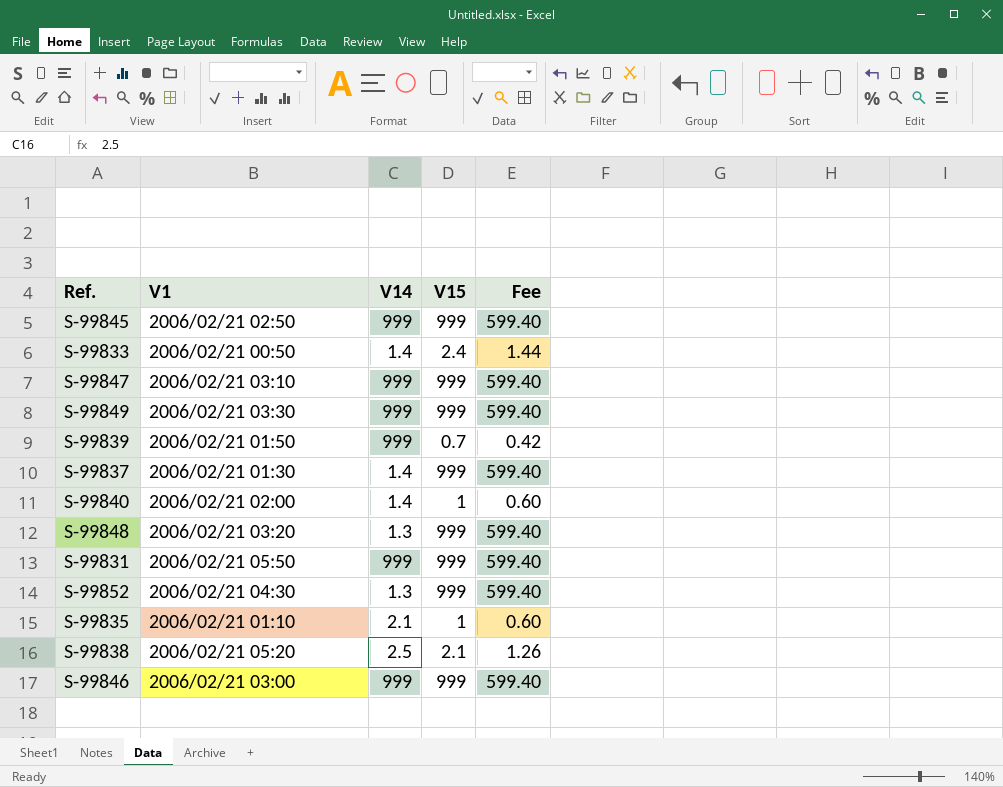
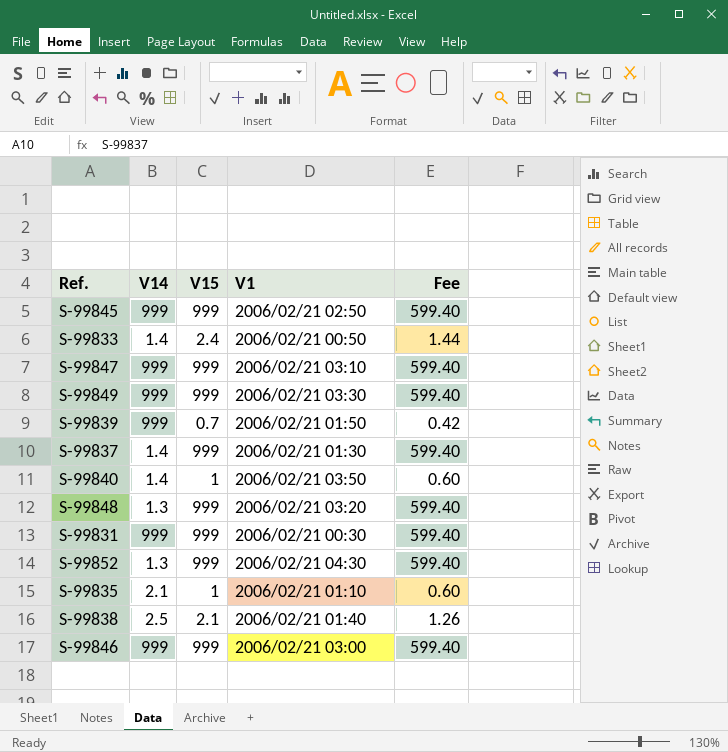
column V1 | position: 2 -> 4
S-99840 | V1: 2006/02/21 02:00 -> 2006/02/21 03:50
S-99831 | V1: 2006/02/21 05:50 -> 2006/02/21 00:30
S-99838 | V1: 2006/02/21 05:20 -> 2006/02/21 01:40

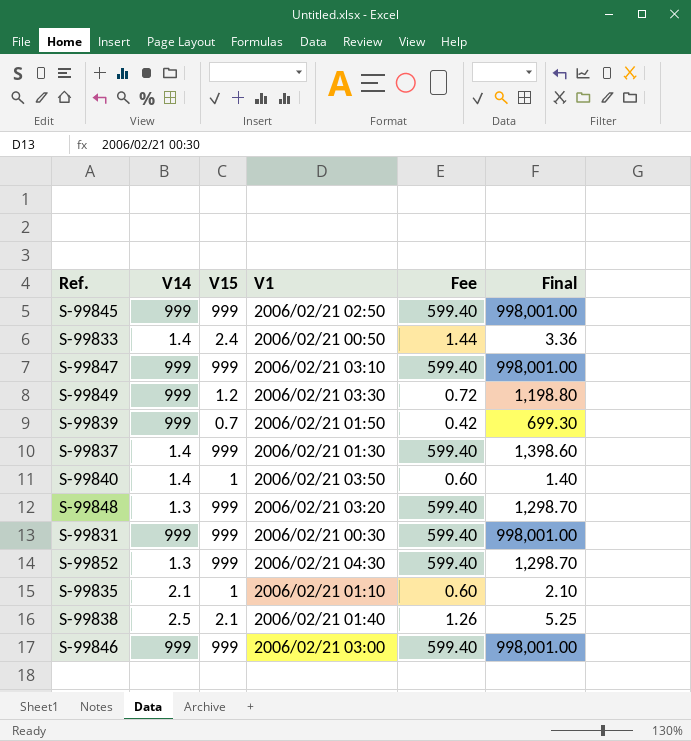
column Final | formula: none -> [V14] * [V15]
S-99849 | V15: 999 -> 1.2
S-99849 | Fee: 599.40 -> 0.72

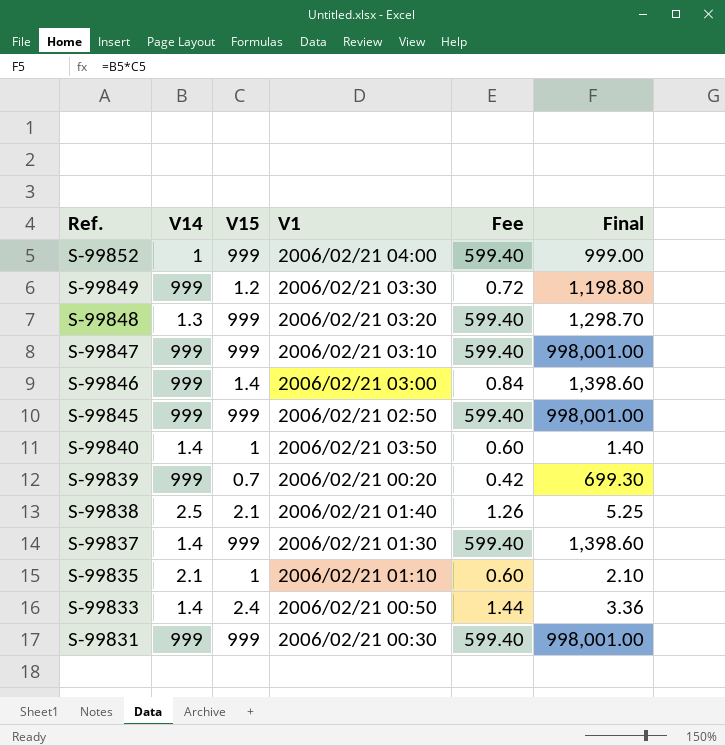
row order: none -> Ref. descending
S-99852 | V14: 1.3 -> 1
S-99852 | V1: 2006/02/21 04:30 -> 2006/02/21 04:00
S-99852 | Final: 1,298.70 -> 999.00
S-99846 | V15: 999 -> 1.4
S-99846 | Fee: 599.40 -> 0.84
S-99846 | Final: 998,001.00 -> 1,398.60
S-99839 | V1: 2006/02/21 01:50 -> 2006/02/21 00:20

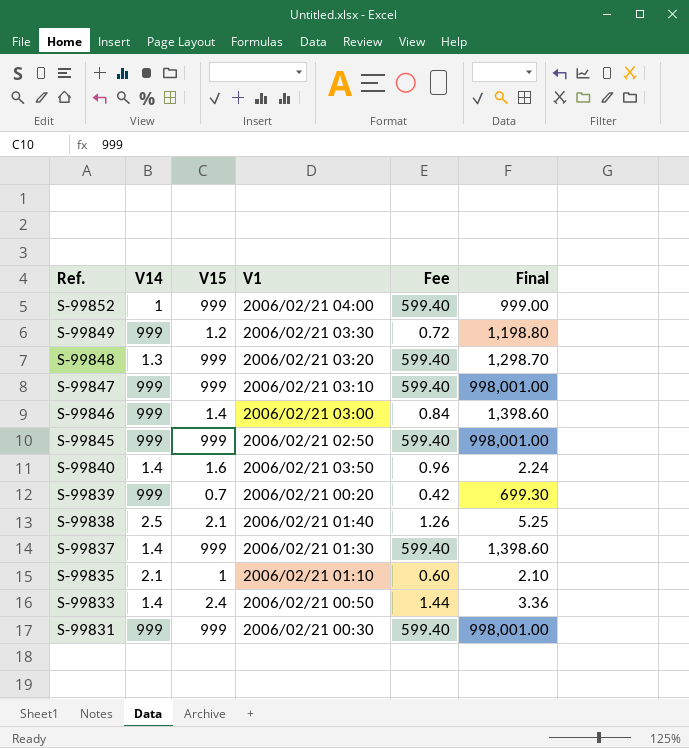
S-99840 | V15: 1 -> 1.6
S-99840 | Fee: 0.60 -> 0.96
S-99840 | Final: 1.40 -> 2.24

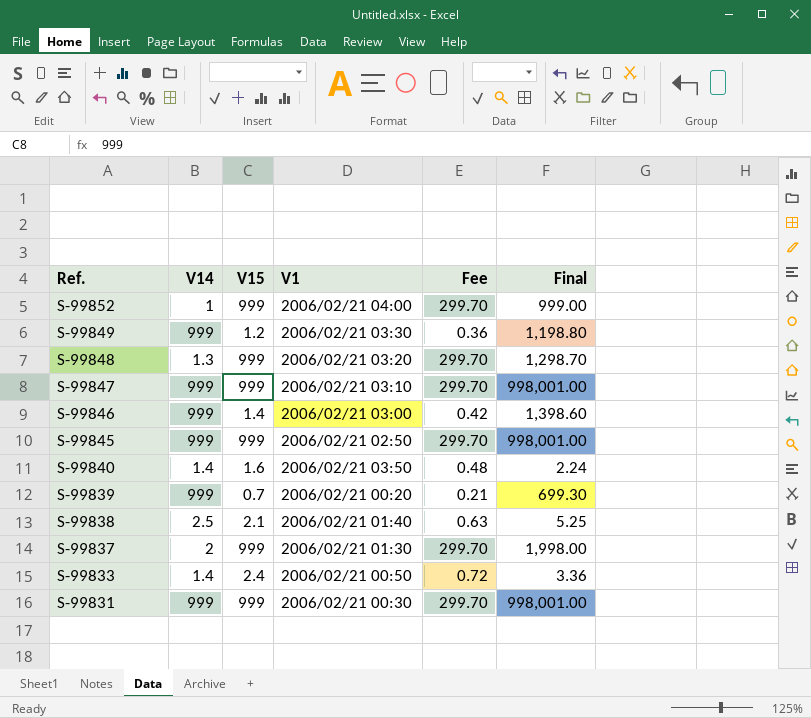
column Fee | formula: [V15] * 0.6 -> [V15] * 0.3
row S-99835: 2.1 | 1 | 2006/02/21 01:10 | 0.60 | 2.10 -> none
S-99837 | V14: 1.4 -> 2
S-99837 | Final: 1,398.60 -> 1,998.00

